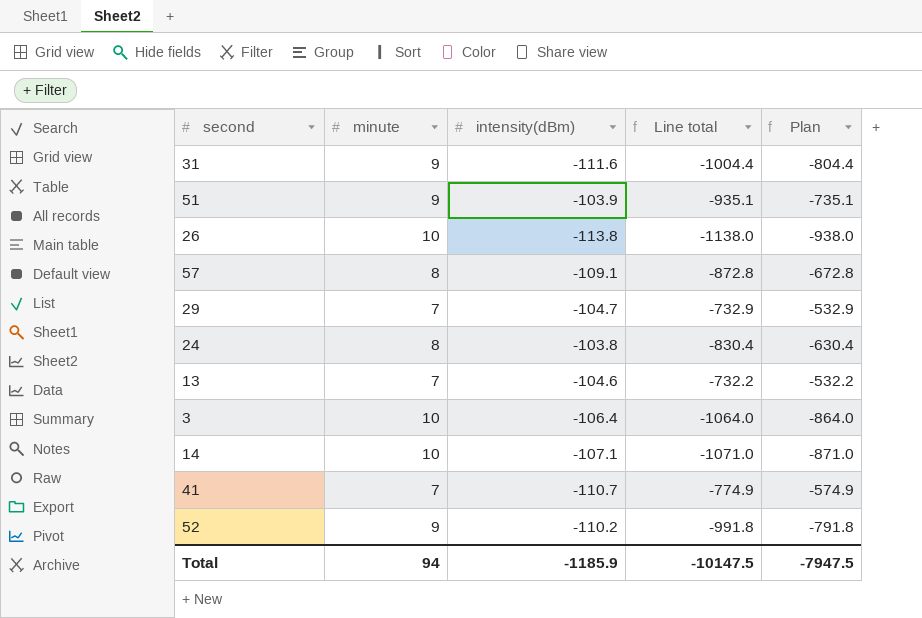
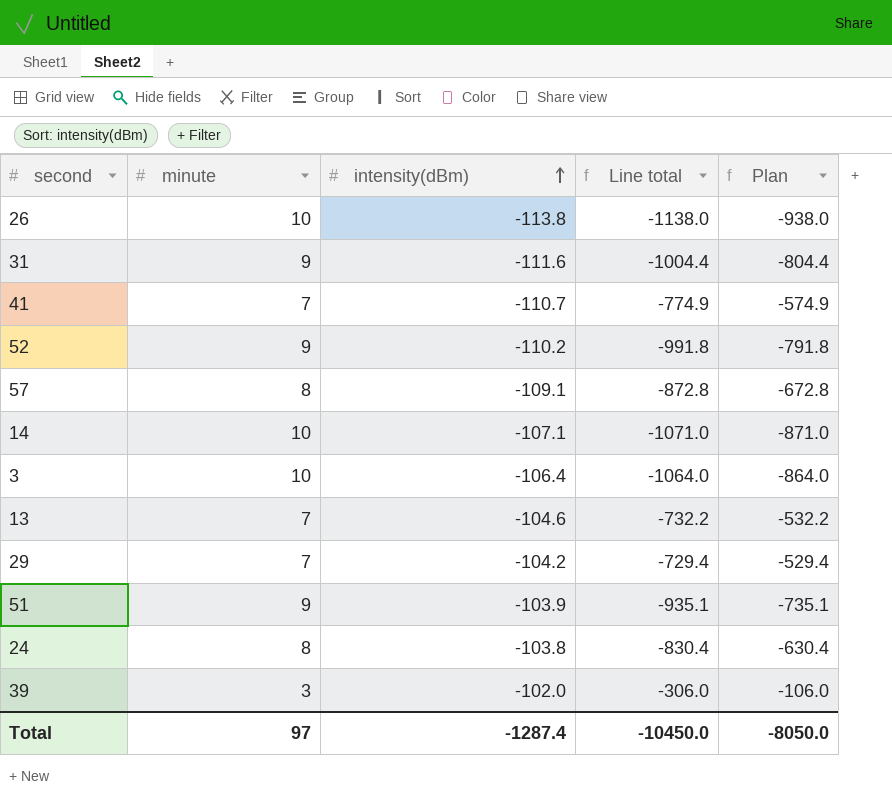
row order: none -> intensity(dBm) ascending
29 | intensity(dBm): -104.7 -> -104.2
29 | Line total: -732.9 -> -729.4
29 | Plan: -532.9 -> -529.4
row 39: none -> 3 | -102.0 | -306.0 | -106.0
Total | minute: 94 -> 97
Total | intensity(dBm): -1185.9 -> -1287.4
Total | Line total: -10147.5 -> -10450.0
Total | Plan: -7947.5 -> -8050.0

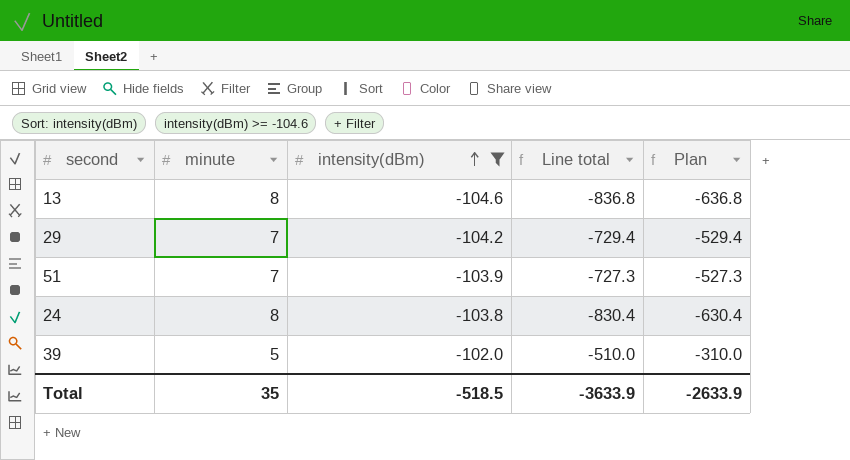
filter: none -> intensity(dBm) >= -104.6
13 | minute: 7 -> 8
13 | Line total: -732.2 -> -836.8
13 | Plan: -532.2 -> -636.8
51 | minute: 9 -> 7
51 | Line total: -935.1 -> -727.3
51 | Plan: -735.1 -> -527.3
39 | minute: 3 -> 5
39 | Line total: -306.0 -> -510.0
39 | Plan: -106.0 -> -310.0
Total | minute: 97 -> 35
Total | intensity(dBm): -1287.4 -> -518.5
Total | Line total: -10450.0 -> -3633.9
Total | Plan: -8050.0 -> -2633.9

